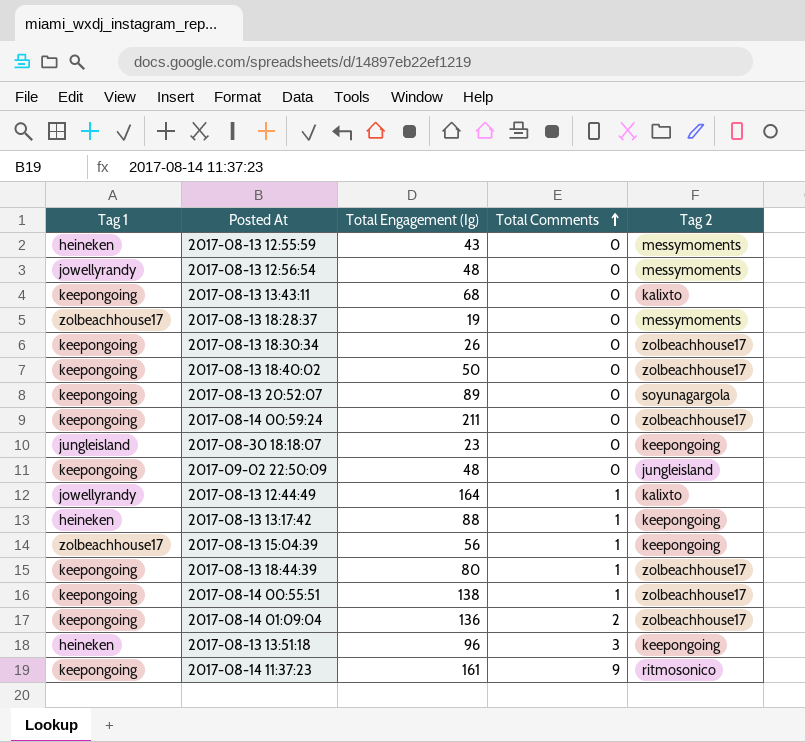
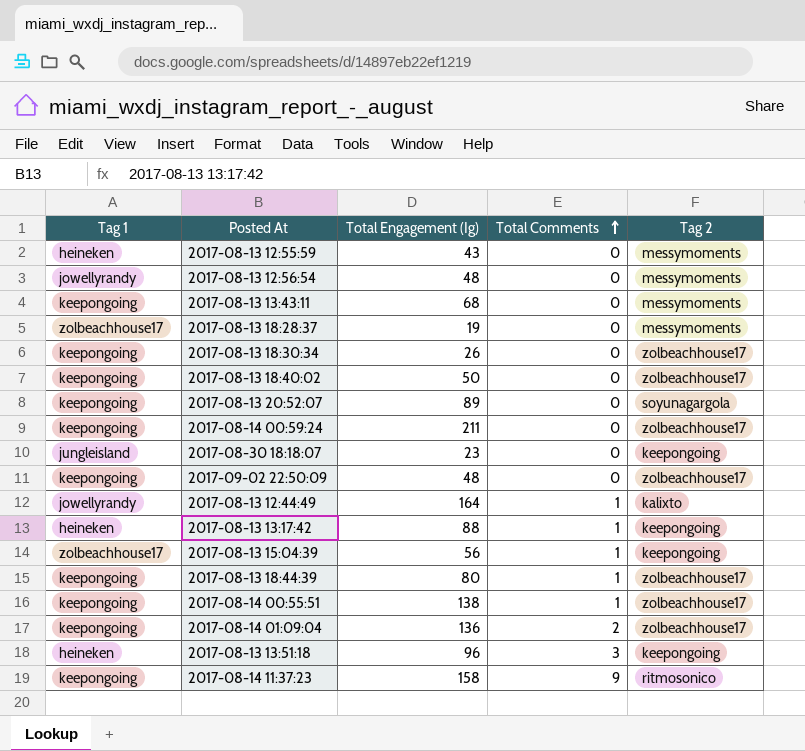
2017-08-13 13:43:11 | Tag 2: kalixto -> messymoments
2017-09-02 22:50:09 | Tag 2: jungleisland -> zolbeachhouse17
2017-08-14 11:37:23 | Total Engagement (Ig): 161 -> 158

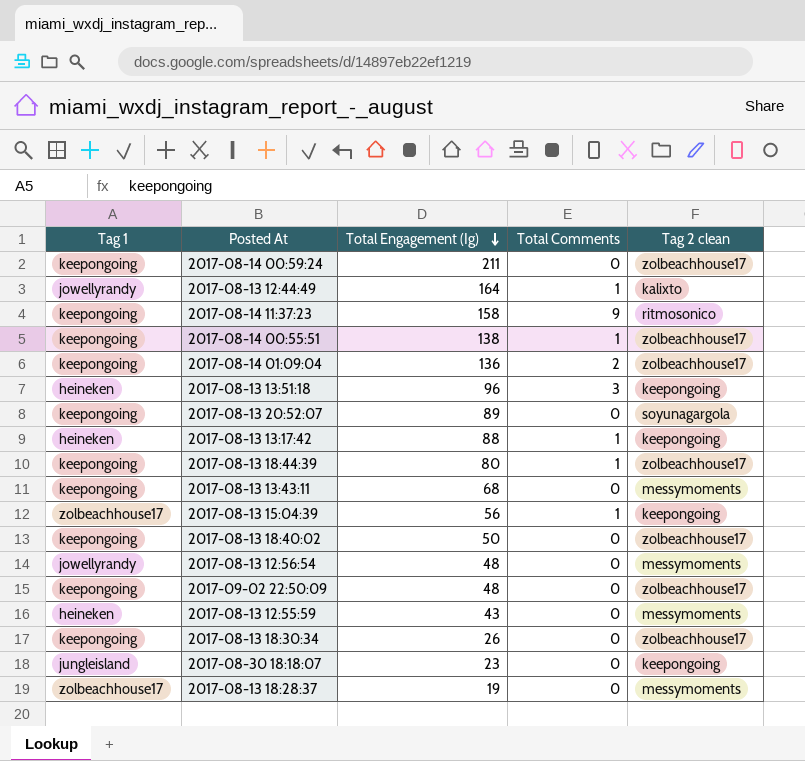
row order: Total Comments ascending -> Total Engagement (Ig) descending
column name: Tag 2 -> Tag 2 clean

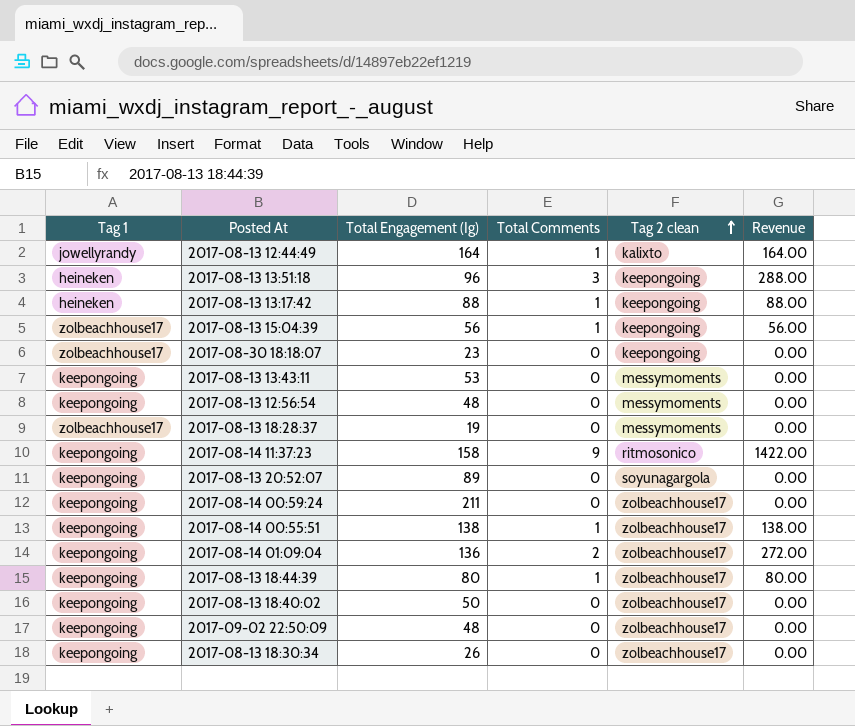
row order: Total Engagement (Ig) descending -> Tag 2 clean ascending
column Revenue | formula: none -> [Total Engagement (Ig)] * [Total Comments]
row 2017-08-13 12:55:59: heineken | 43 | 0 | messymoments -> none
2017-08-30 18:18:07 | Tag 1: jungleisland -> zolbeachhouse17
2017-08-13 13:43:11 | Total Engagement (Ig): 68 -> 53
2017-08-13 12:56:54 | Tag 1: jowellyrandy -> keepongoing

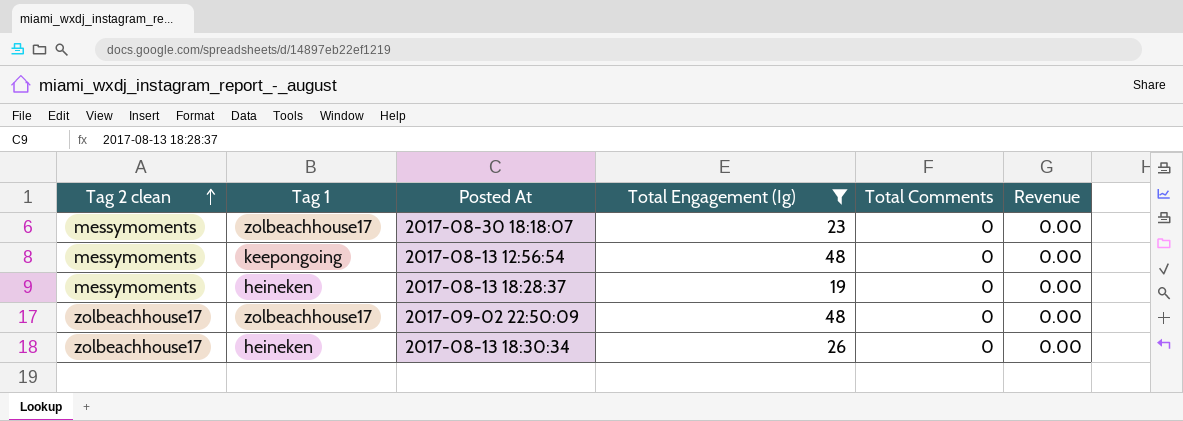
filter: none -> Total Engagement (Ig) <= 48
column Tag 2 clean | position: 5 -> 1
2017-08-30 18:18:07 | Tag 2 clean: keepongoing -> messymoments
2017-08-13 18:28:37 | Tag 1: zolbeachhouse17 -> heineken
2017-09-02 22:50:09 | Tag 1: keepongoing -> zolbeachhouse17
2017-08-13 18:30:34 | Tag 1: keepongoing -> heineken

